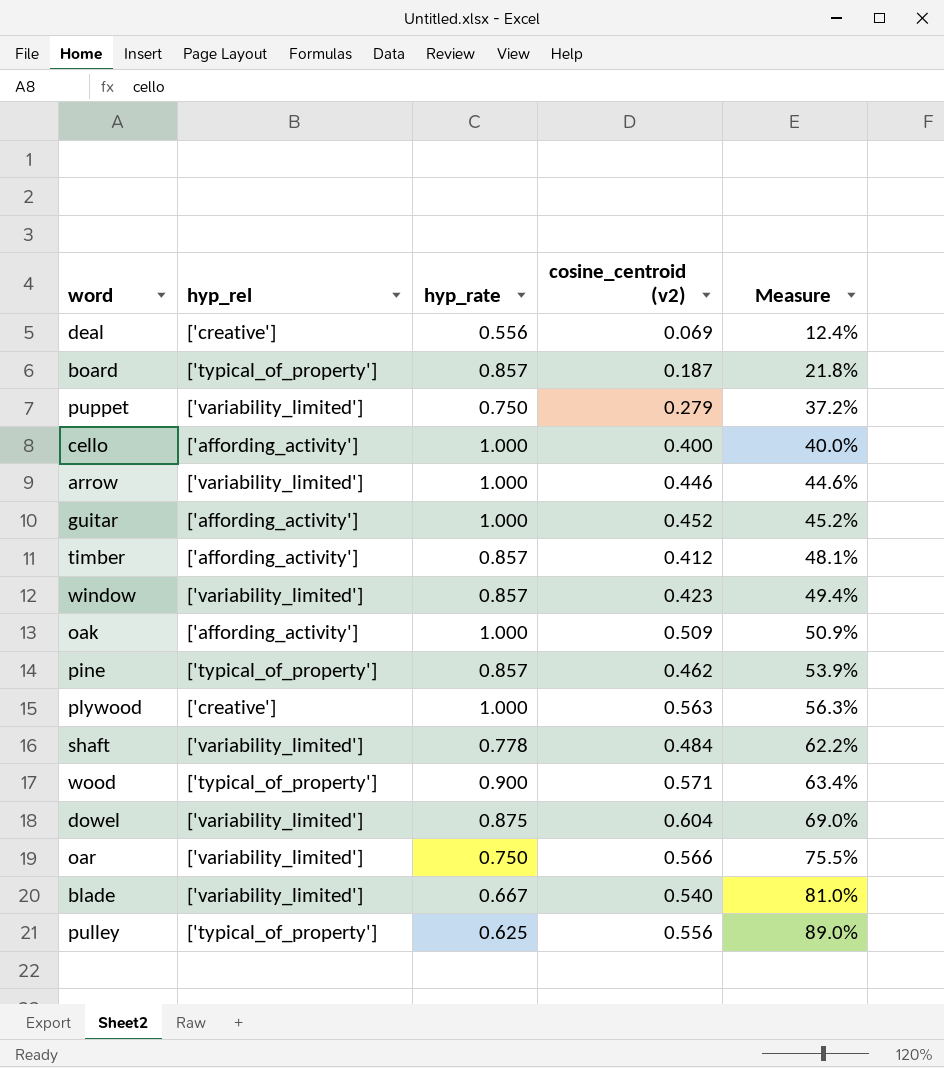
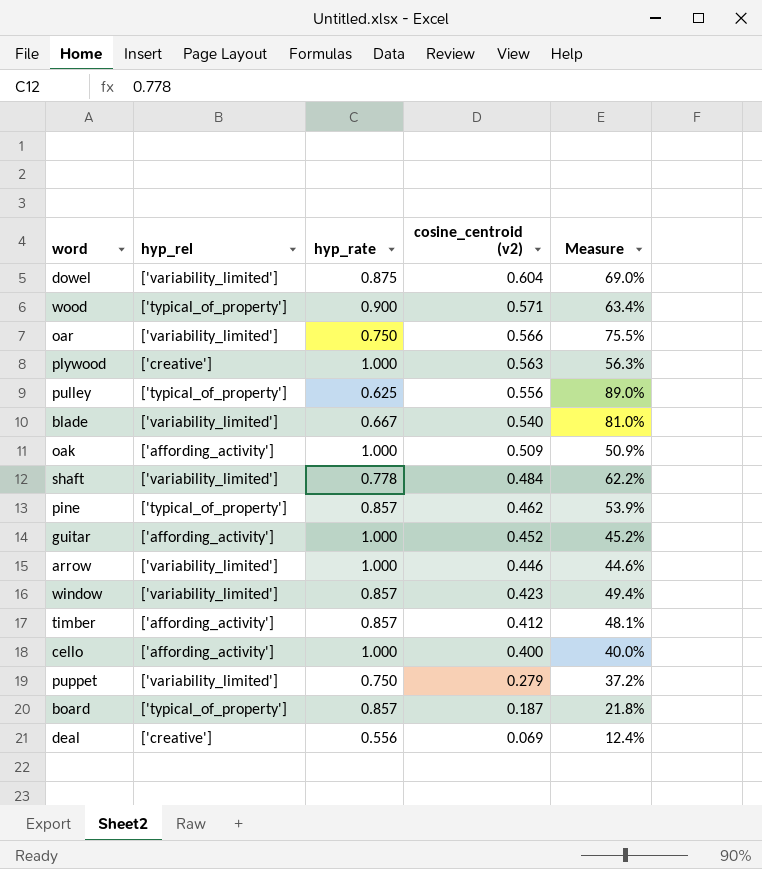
row order: Measure ascending -> cosine_centroid (v2) descending

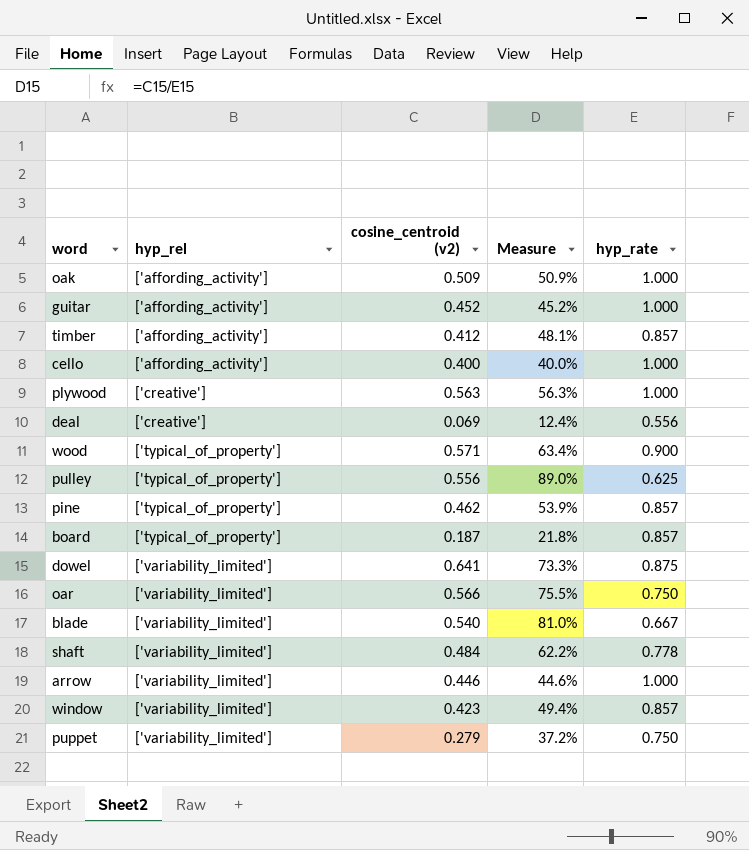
row order: cosine_centroid (v2) descending -> hyp_rel ascending
column hyp_rate | position: 3 -> 5
dowel | cosine_centroid (v2): 0.604 -> 0.641
dowel | Measure: 69.0% -> 73.3%

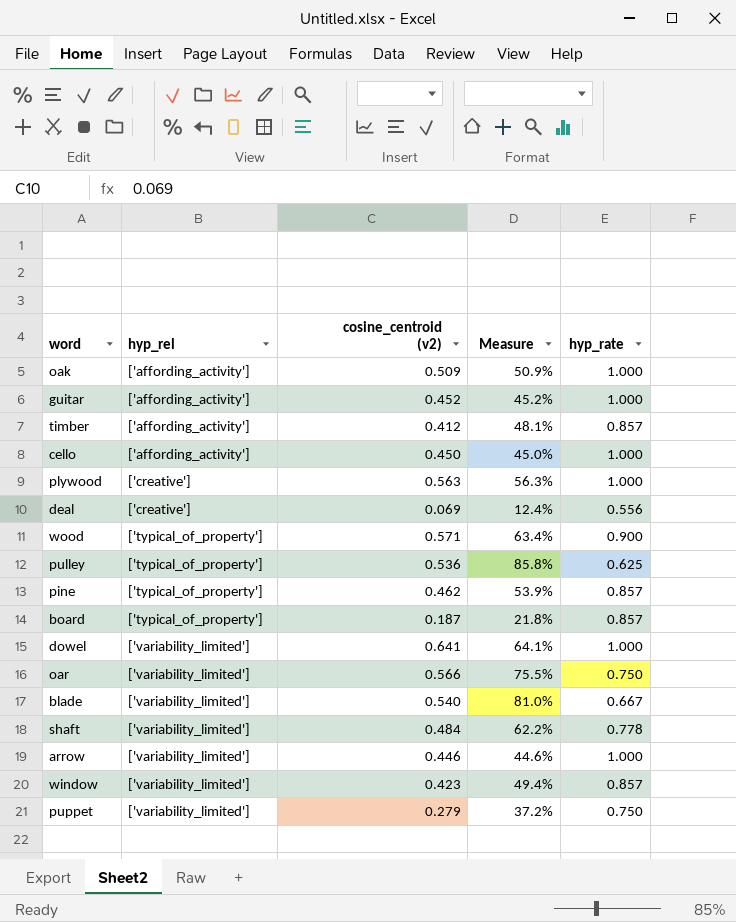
cello | cosine_centroid (v2): 0.400 -> 0.450
cello | Measure: 40.0% -> 45.0%
pulley | cosine_centroid (v2): 0.556 -> 0.536
pulley | Measure: 89.0% -> 85.8%
dowel | Measure: 73.3% -> 64.1%
dowel | hyp_rate: 0.875 -> 1.000

